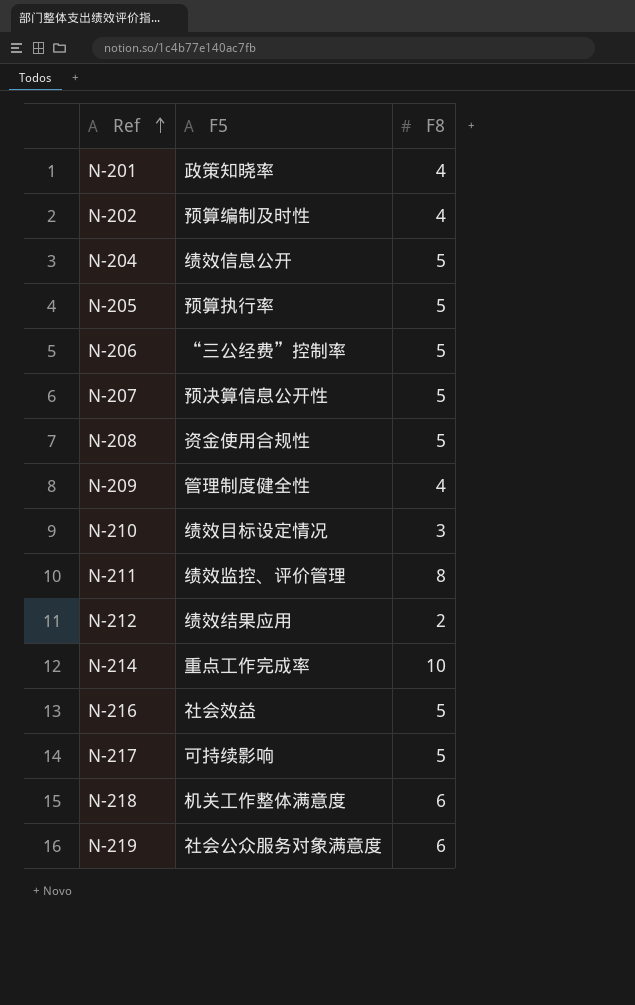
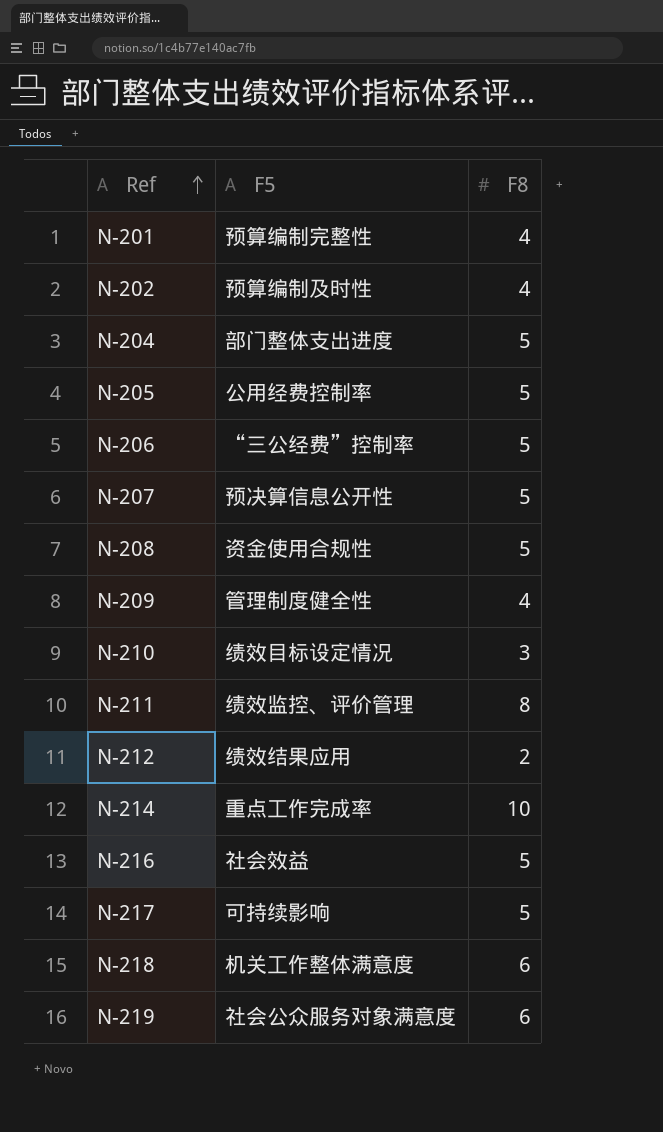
N-201 | F5: 政策知晓率 -> 预算编制完整性
N-204 | F5: 绩效信息公开 -> 部门整体支出进度
N-205 | F5: 预算执行率 -> 公用经费控制率

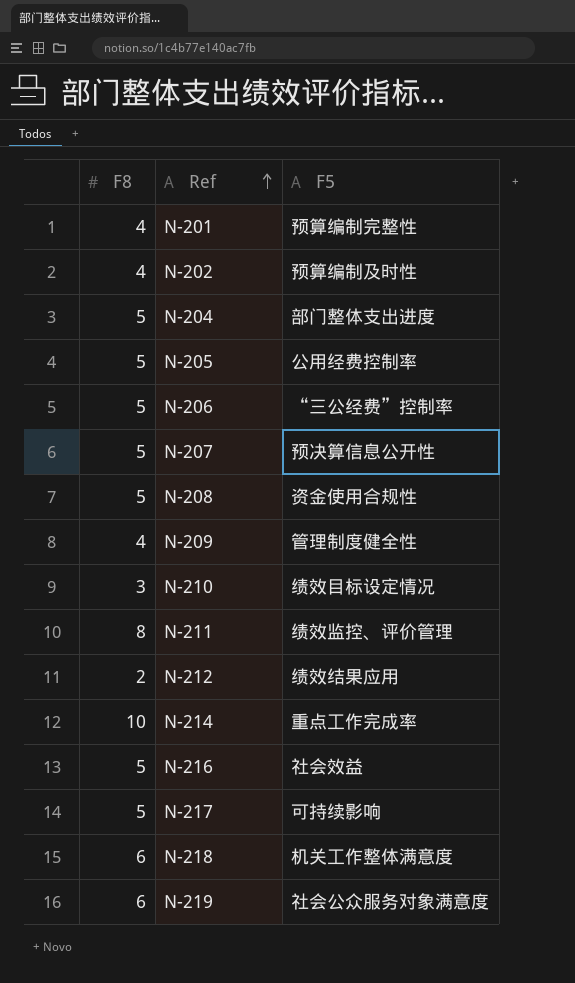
column F8 | position: 3 -> 1

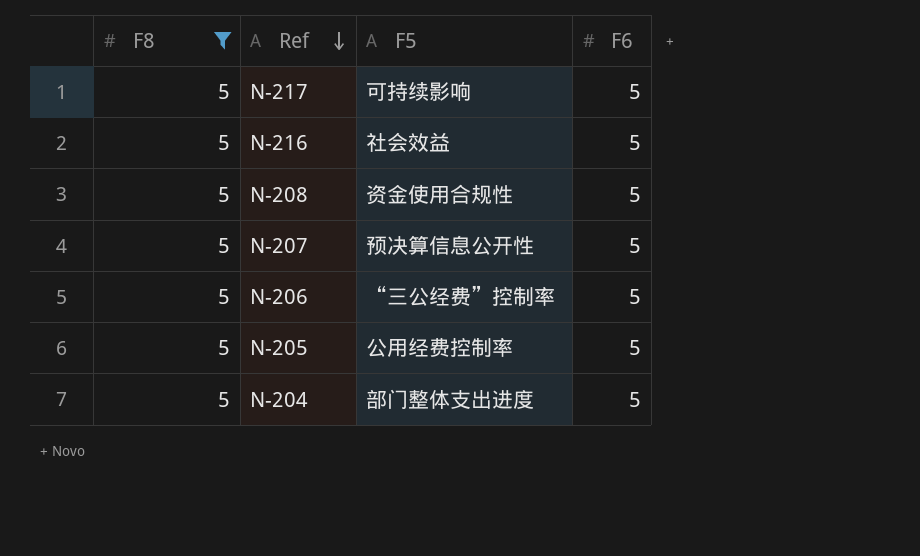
filter: none -> F8 = 5
row order: Ref ascending -> Ref descending
column F6 | position: none -> 4

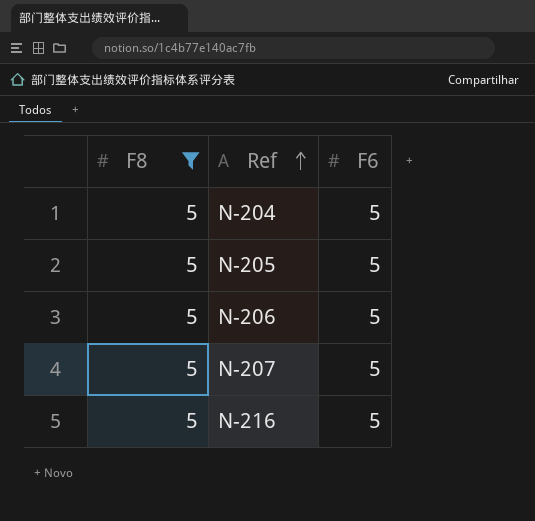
row order: Ref descending -> Ref ascending
column F5 | position: 3 -> none
row N-217: 5 | 可持续影响 | 5 -> none
row N-208: 5 | 资金使用合规性 | 5 -> none

